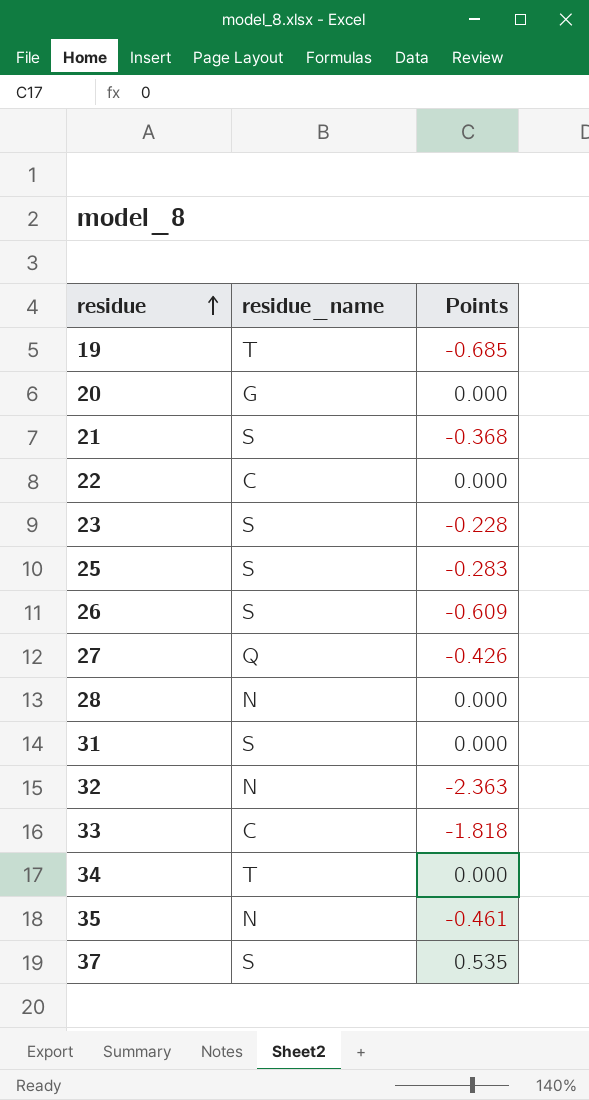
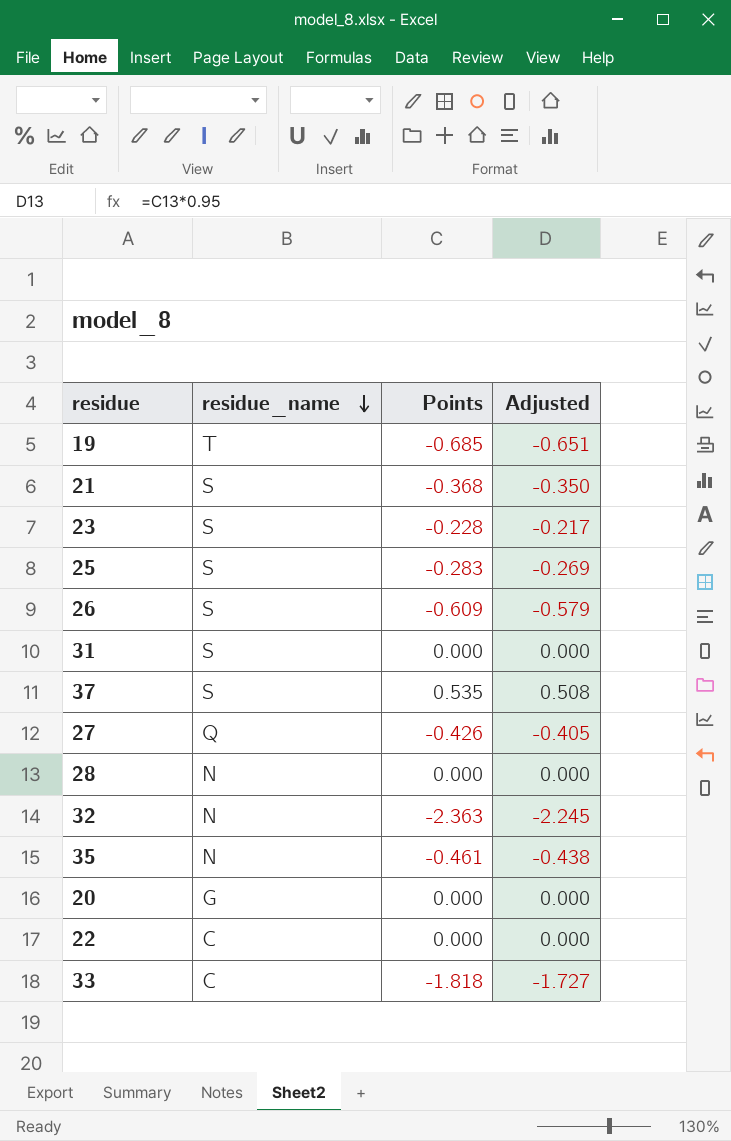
row order: residue ascending -> residue_name descending
column Adjusted | formula: none -> [Points] * 0.95
row 34: T | 0.000 -> none

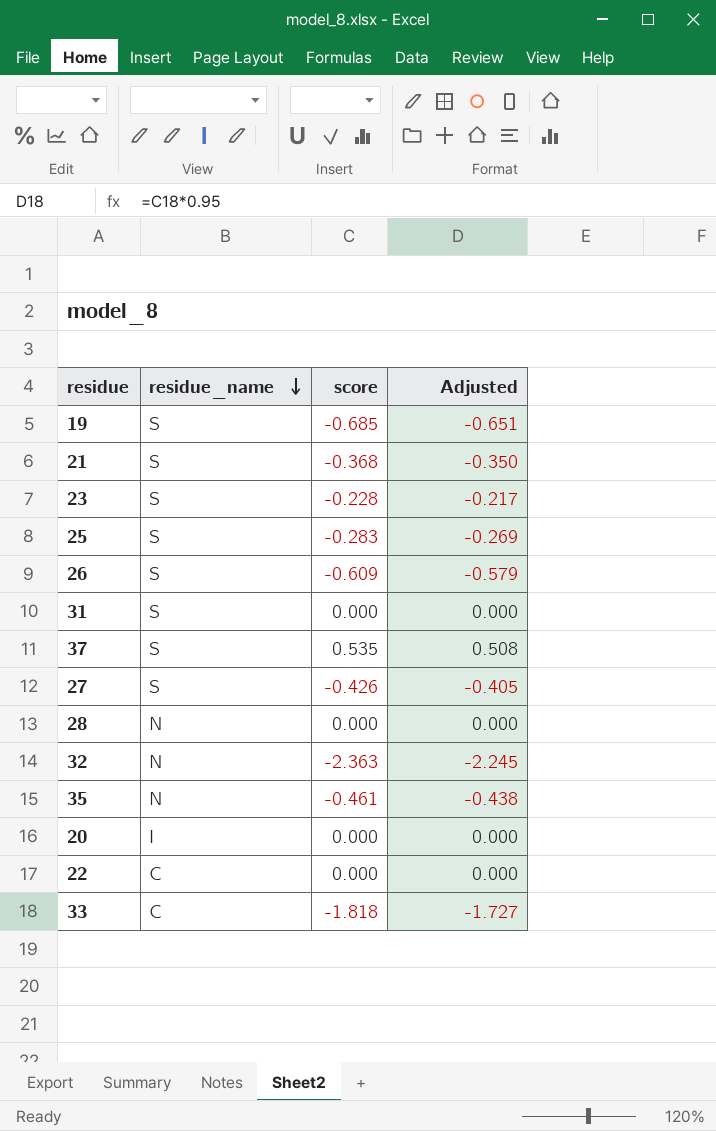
column name: Points -> score
19 | residue_name: T -> S
27 | residue_name: Q -> S
20 | residue_name: G -> I

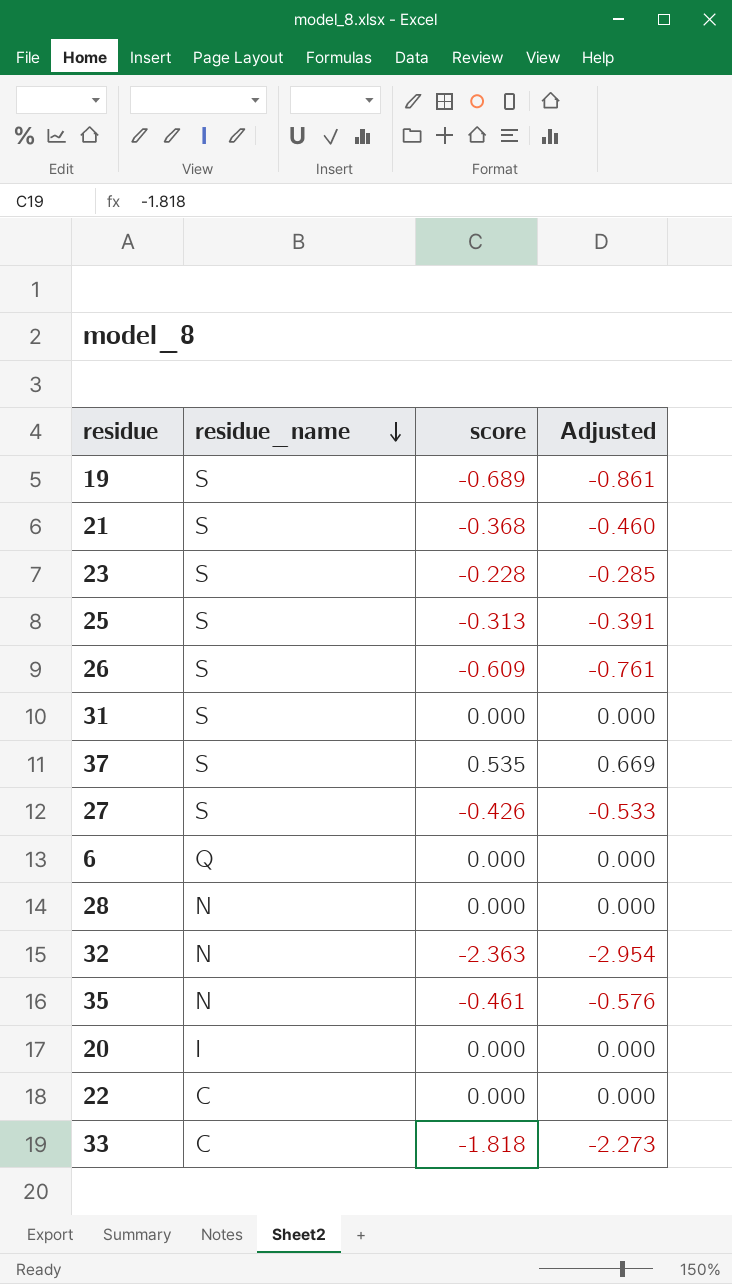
column Adjusted | formula: [score] * 0.95 -> [score] * 1.25
19 | score: -0.685 -> -0.689
25 | score: -0.283 -> -0.313
row 6: none -> Q | 0.000 | 0.000

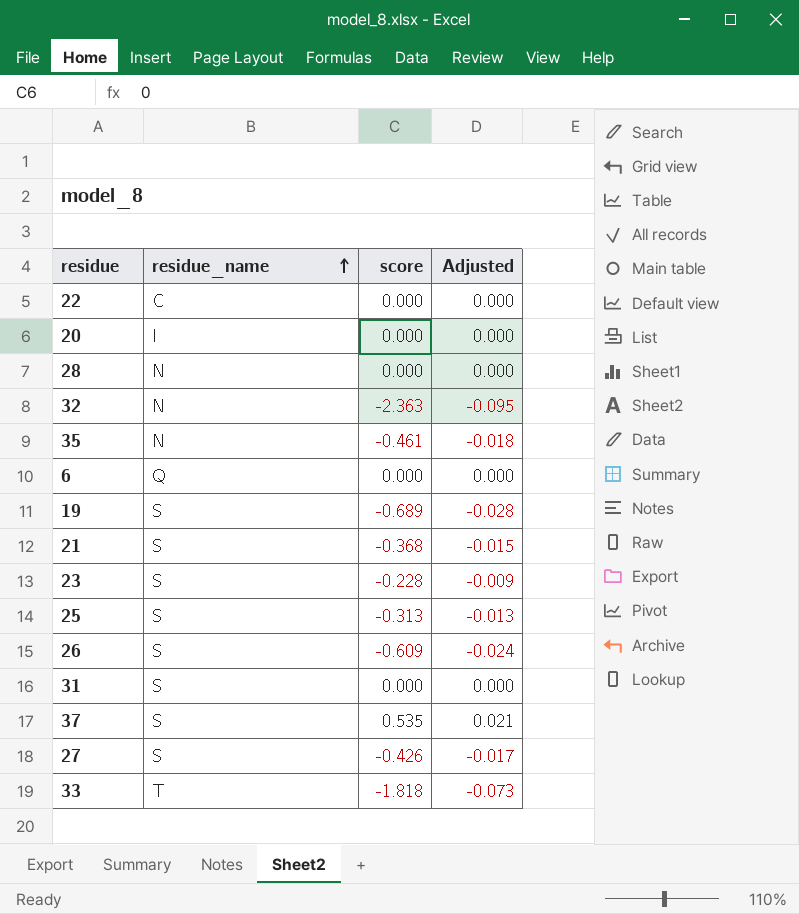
row order: residue_name descending -> residue_name ascending
column Adjusted | formula: [score] * 1.25 -> [score] * 0.04
33 | residue_name: C -> T

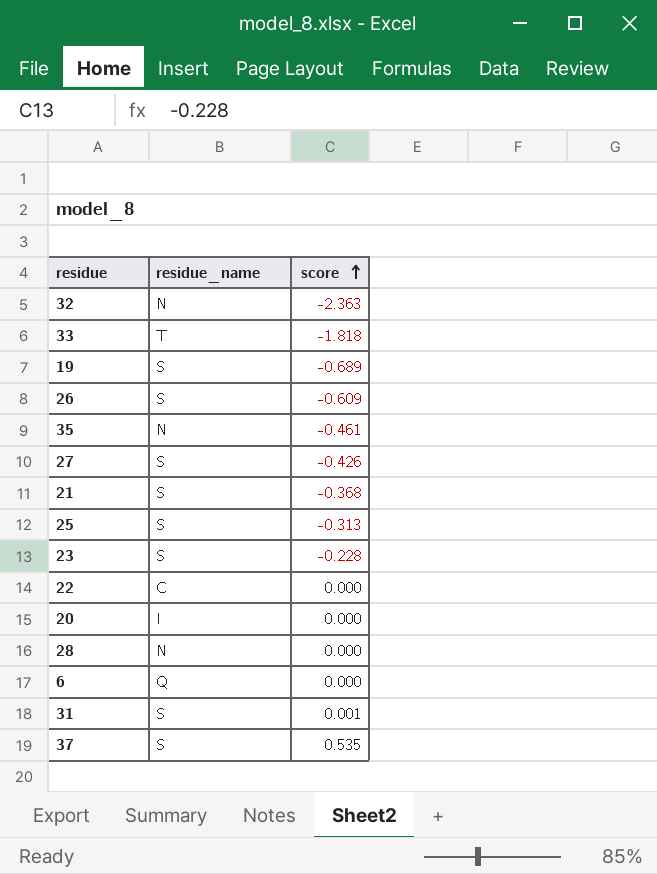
row order: residue_name ascending -> score ascending
column Adjusted | formula: [score] * 0.04 -> none
31 | score: 0.000 -> 0.001

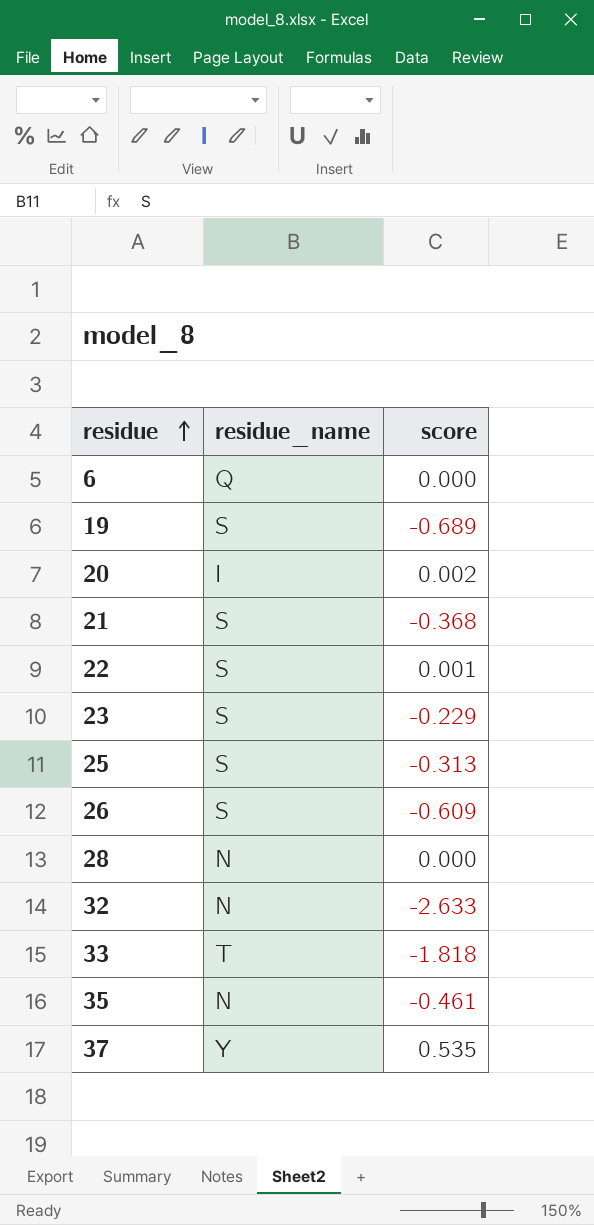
row order: score ascending -> residue ascending
row 27: S | -0.426 -> none
row 31: S | 0.001 -> none
20 | score: 0.000 -> 0.002
22 | residue_name: C -> S
22 | score: 0.000 -> 0.001
23 | score: -0.228 -> -0.229
32 | score: -2.363 -> -2.633
37 | residue_name: S -> Y

